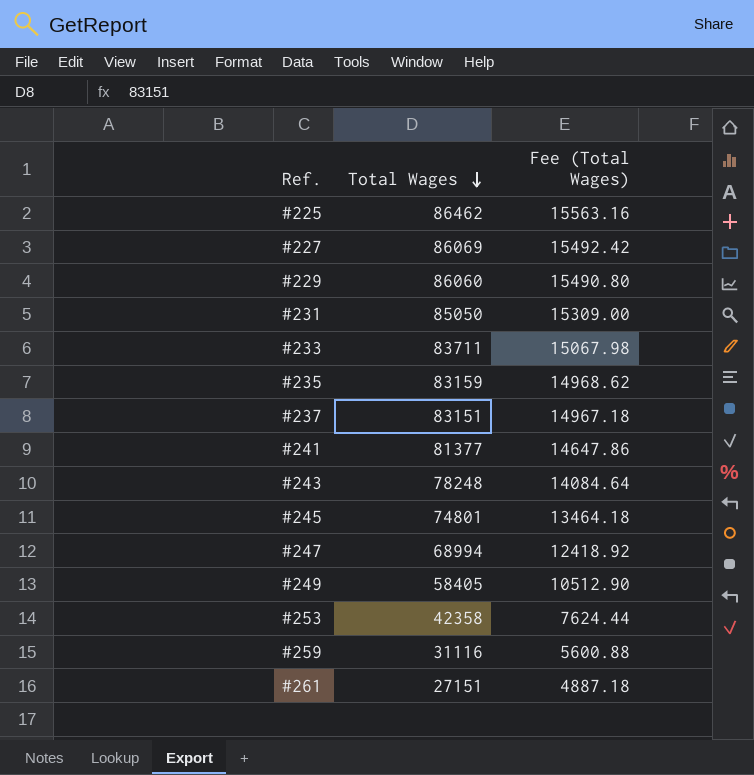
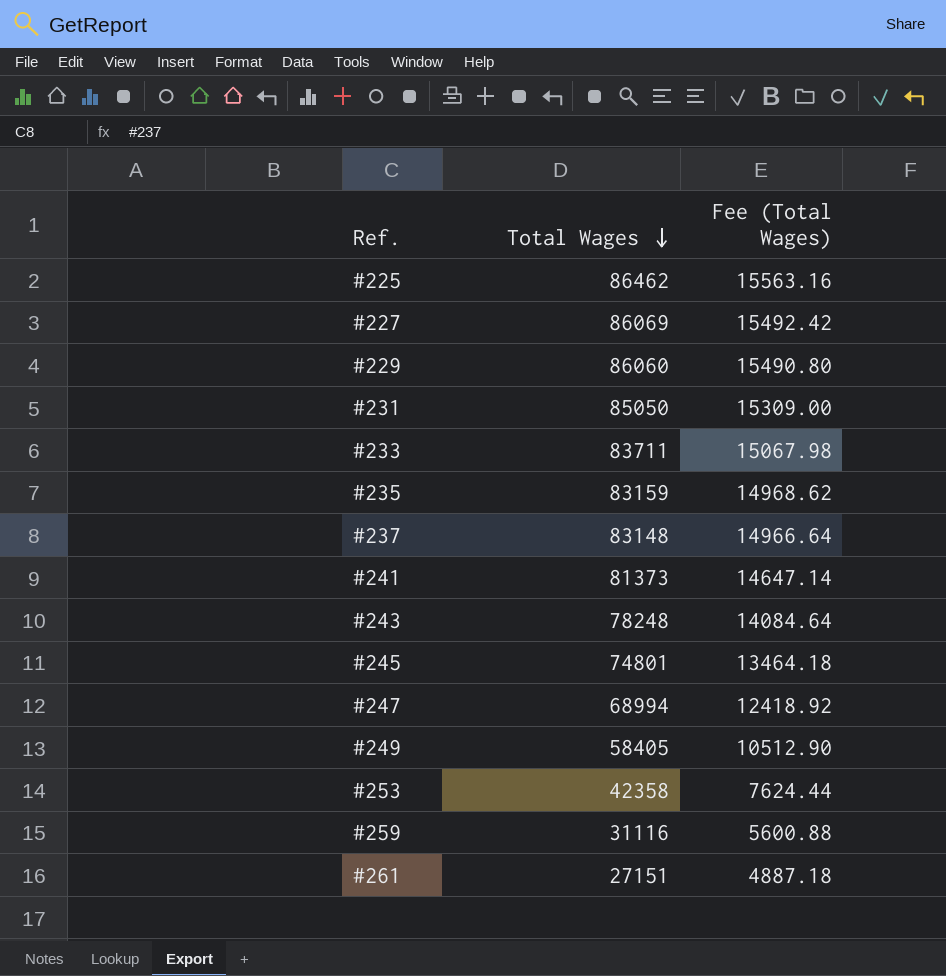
#237 | Total Wages: 83151 -> 83148
#237 | Fee (Total Wages): 14967.18 -> 14966.64
#241 | Total Wages: 81377 -> 81373
#241 | Fee (Total Wages): 14647.86 -> 14647.14

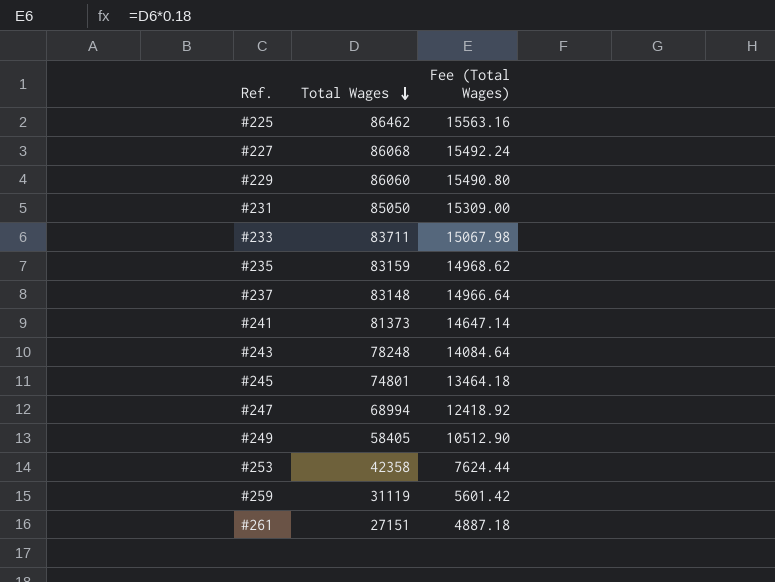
#227 | Total Wages: 86069 -> 86068
#227 | Fee (Total Wages): 15492.42 -> 15492.24
#259 | Total Wages: 31116 -> 31119
#259 | Fee (Total Wages): 5600.88 -> 5601.42

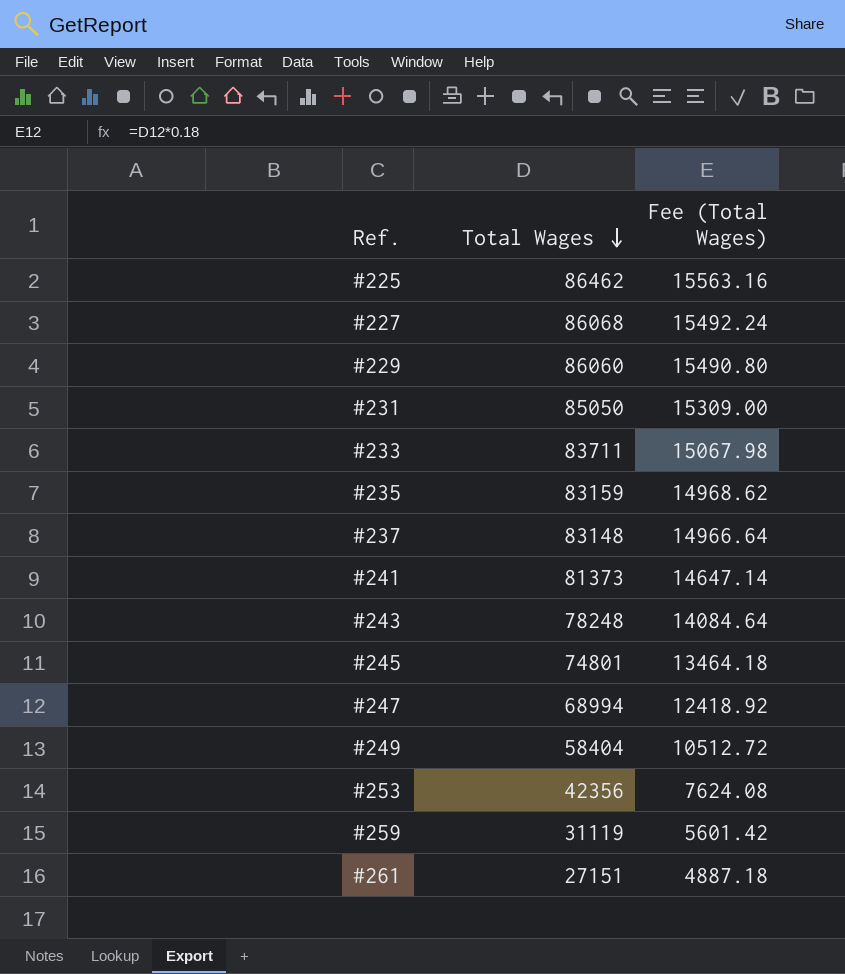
#249 | Total Wages: 58405 -> 58404
#249 | Fee (Total Wages): 10512.90 -> 10512.72
#253 | Total Wages: 42358 -> 42356
#253 | Fee (Total Wages): 7624.44 -> 7624.08

